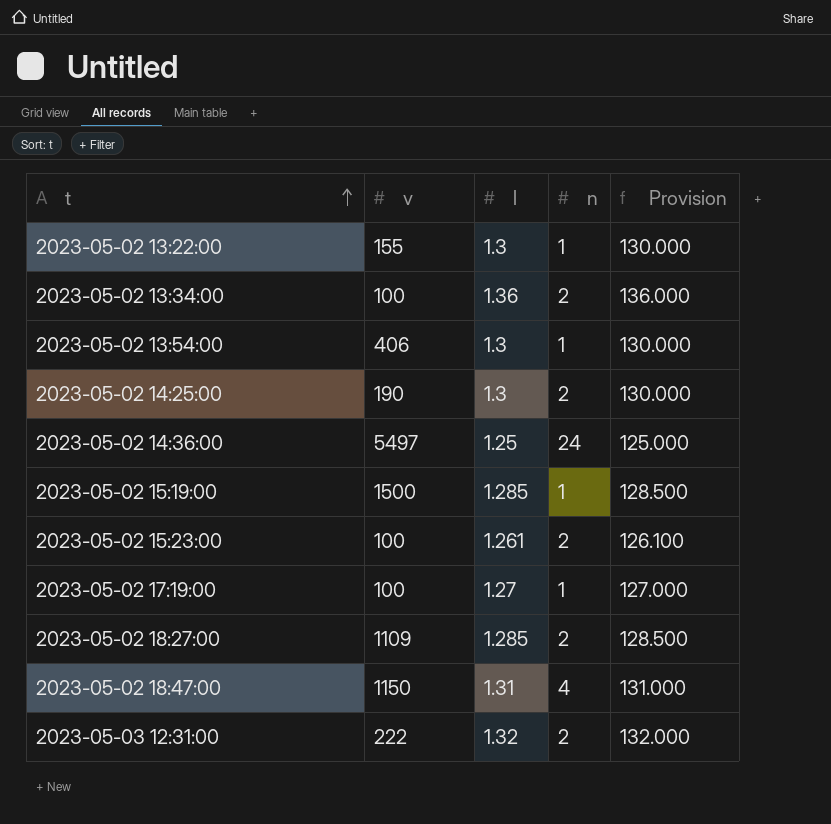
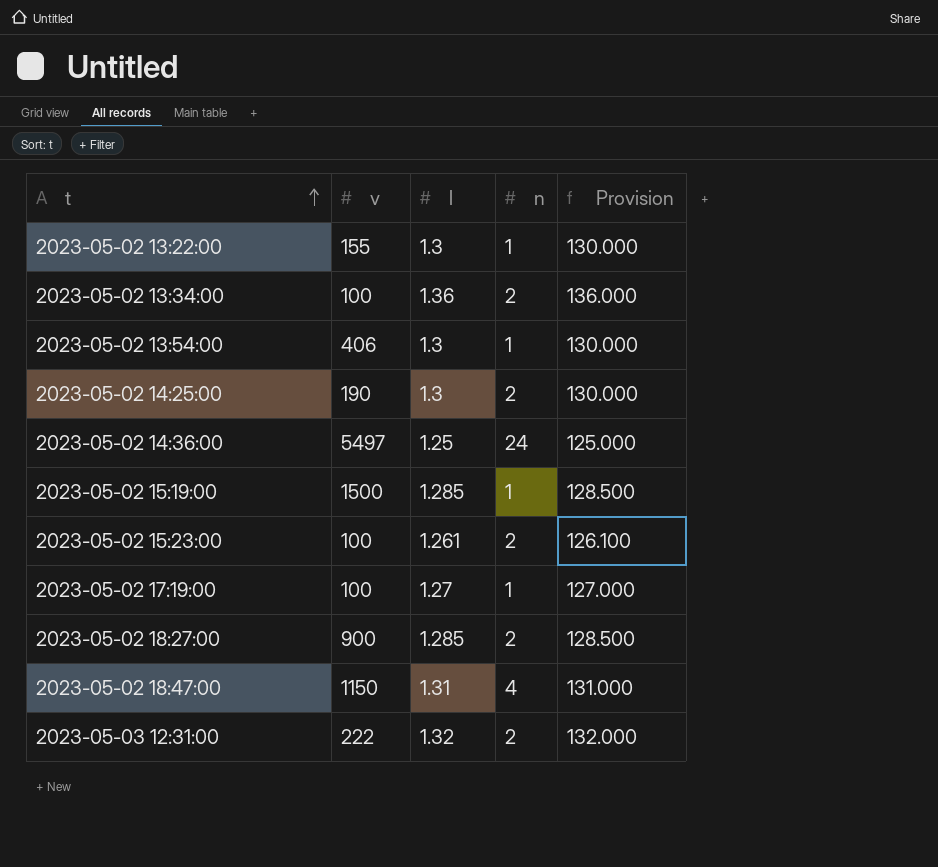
2023-05-02 18:27:00 | v: 1109 -> 900

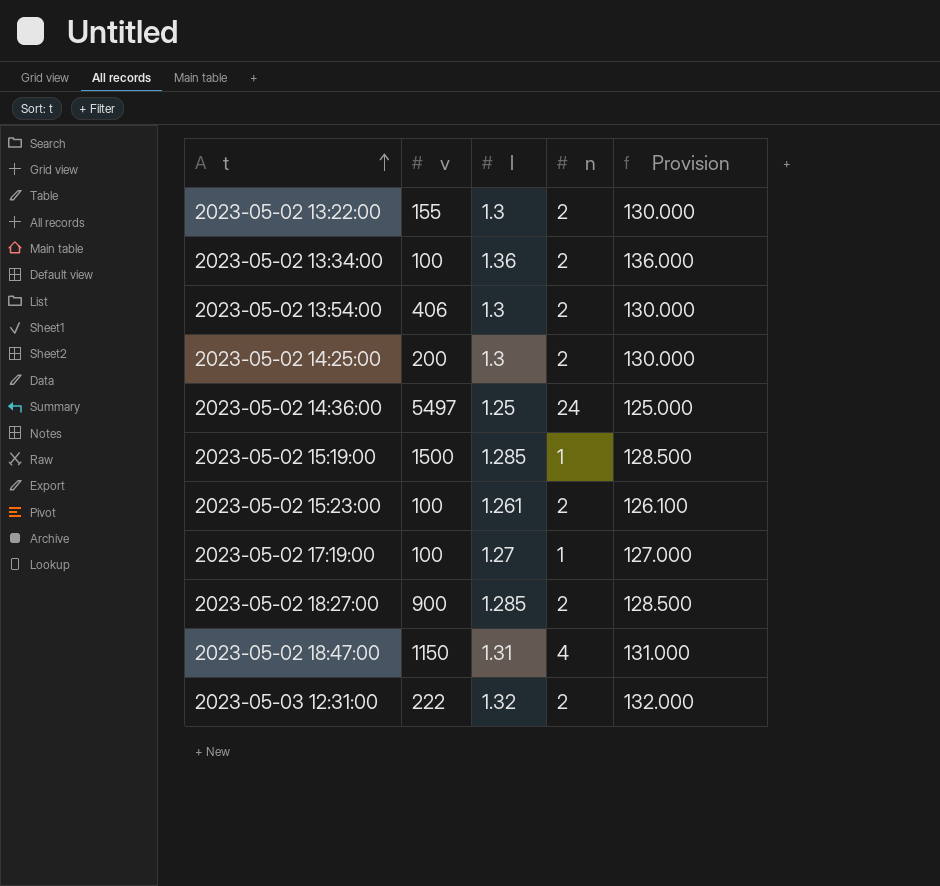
2023-05-02 13:22:00 | n: 1 -> 2
2023-05-02 13:54:00 | n: 1 -> 2
2023-05-02 14:25:00 | v: 190 -> 200

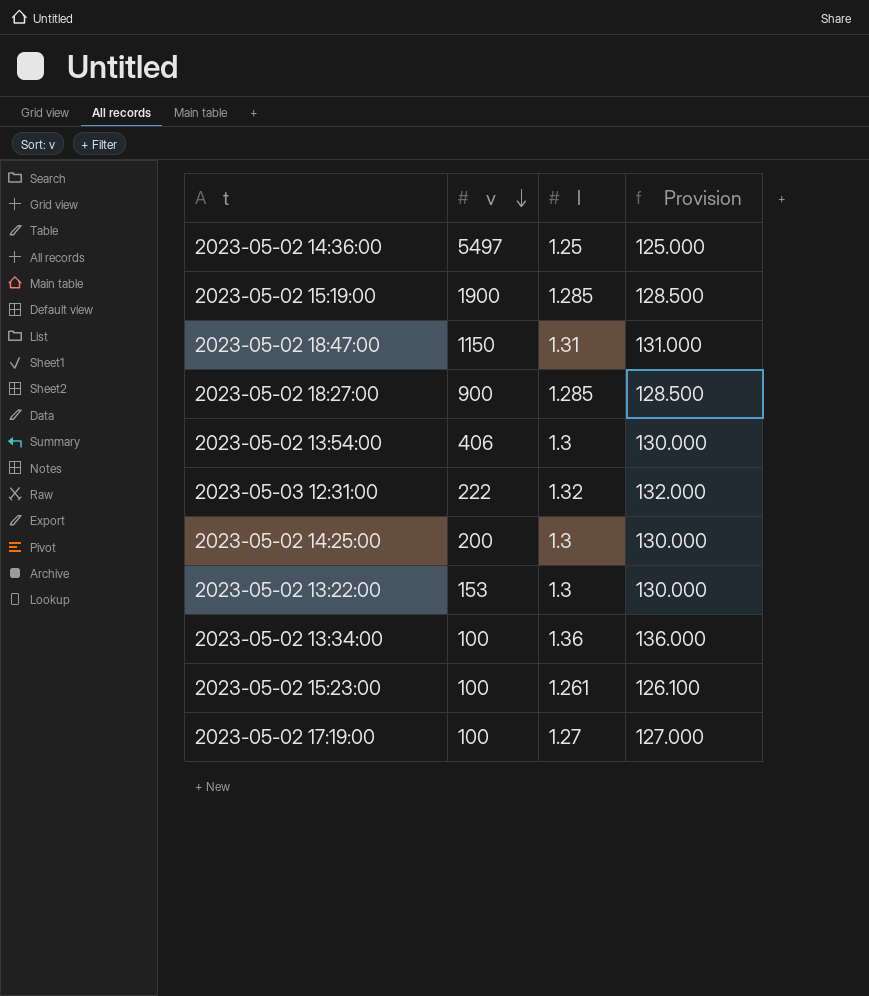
row order: t ascending -> v descending
column n | position: 4 -> none
2023-05-02 15:19:00 | v: 1500 -> 1900
2023-05-02 13:22:00 | v: 155 -> 153

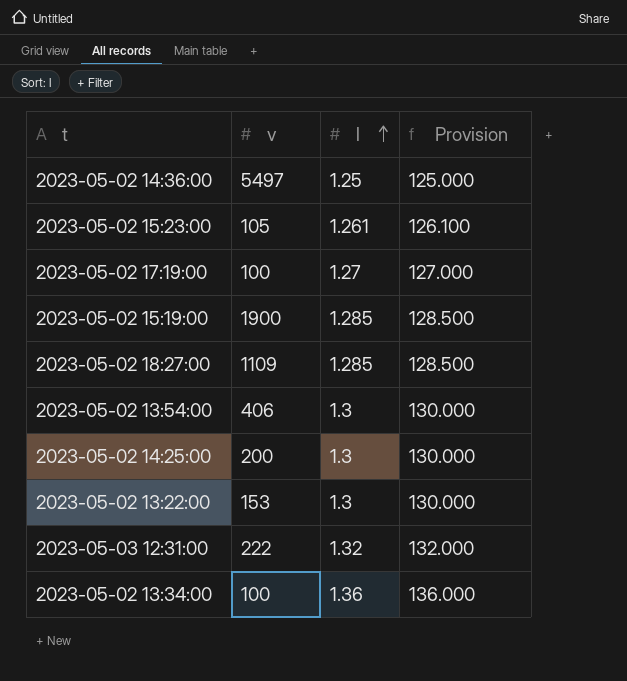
row order: v descending -> l ascending
row 2023-05-02 18:47:00: 1150 | 1.31 | 131.000 -> none
2023-05-02 15:23:00 | v: 100 -> 105
2023-05-02 18:27:00 | v: 900 -> 1109

